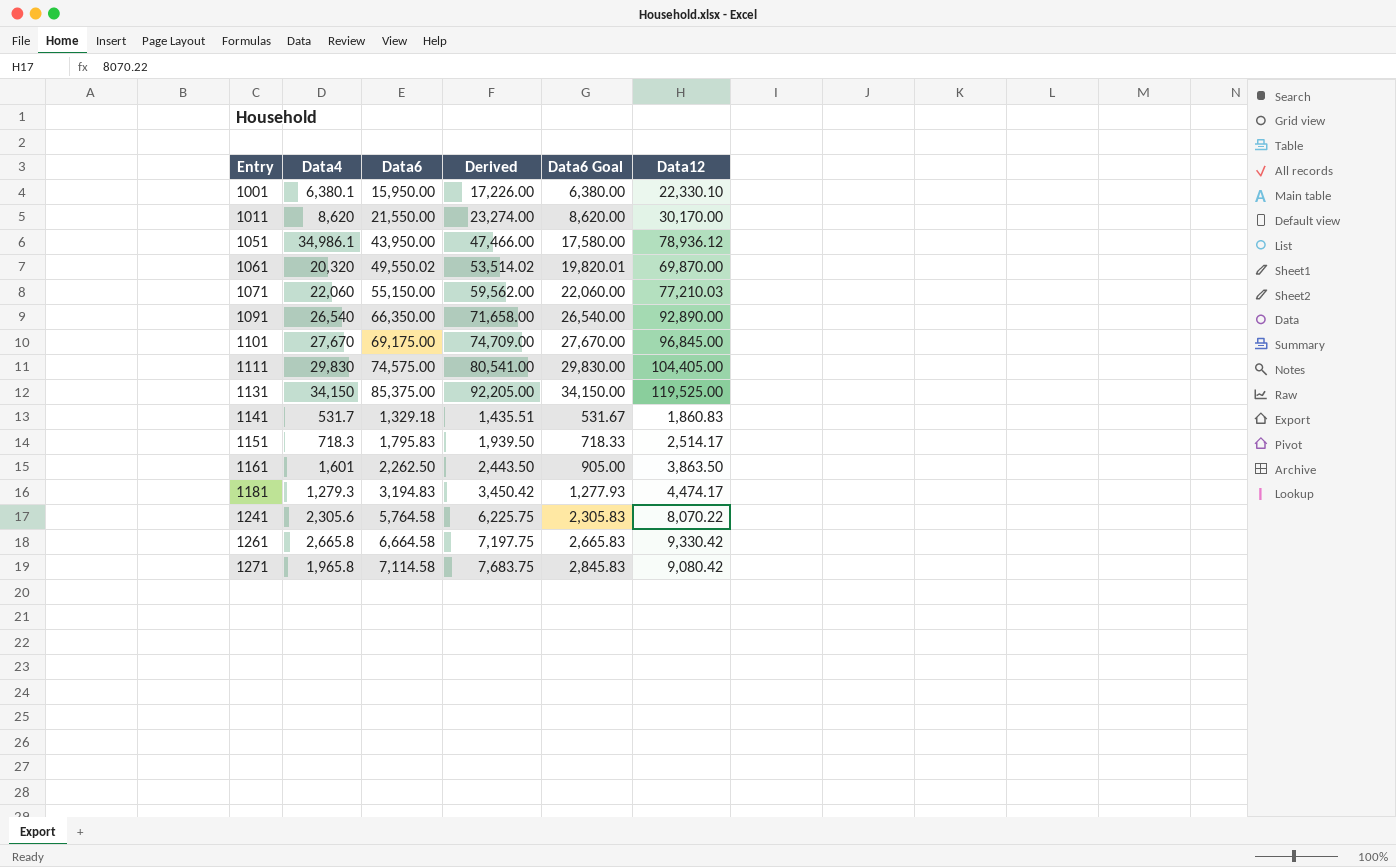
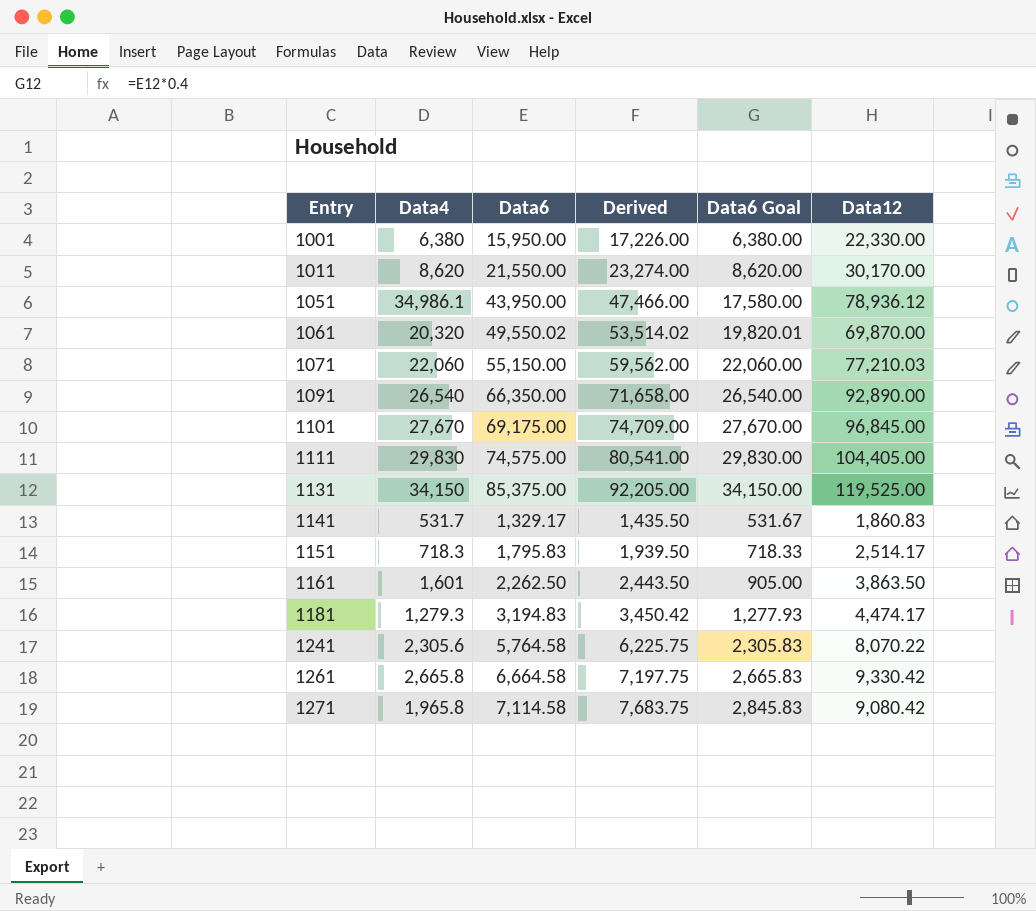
1001 | Data4: 6,380.1 -> 6,380
1001 | Data12: 22,330.10 -> 22,330.00
1141 | Data6: 1,329.18 -> 1,329.17
1141 | Derived: 1,435.51 -> 1,435.50

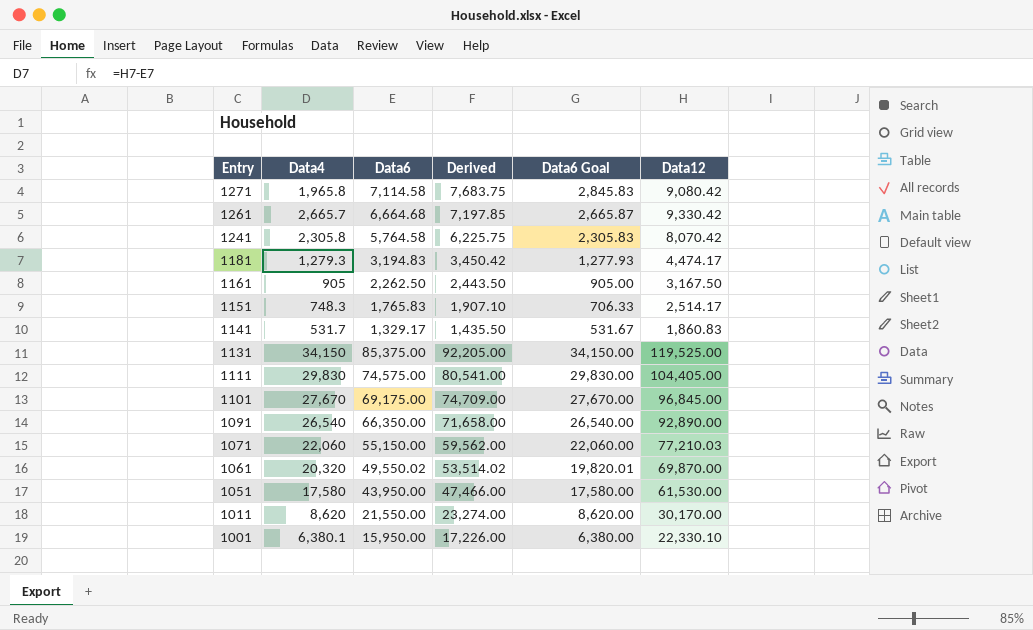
row order: Entry ascending -> Entry descending
1261 | Data4: 2,665.8 -> 2,665.7
1261 | Data6: 6,664.58 -> 6,664.68
1261 | Derived: 7,197.75 -> 7,197.85
1261 | Data6 Goal: 2,665.83 -> 2,665.87
1241 | Data4: 2,305.6 -> 2,305.8
1241 | Data12: 8,070.22 -> 8,070.42
1161 | Data4: 1,601 -> 905
1161 | Data12: 3,863.50 -> 3,167.50
1151 | Data4: 718.3 -> 748.3
1151 | Data6: 1,795.83 -> 1,765.83
1151 | Derived: 1,939.50 -> 1,907.10
1151 | Data6 Goal: 718.33 -> 706.33
1051 | Data4: 34,986.1 -> 17,580
1051 | Data12: 78,936.12 -> 61,530.00
1001 | Data4: 6,380 -> 6,380.1
1001 | Data12: 22,330.00 -> 22,330.10

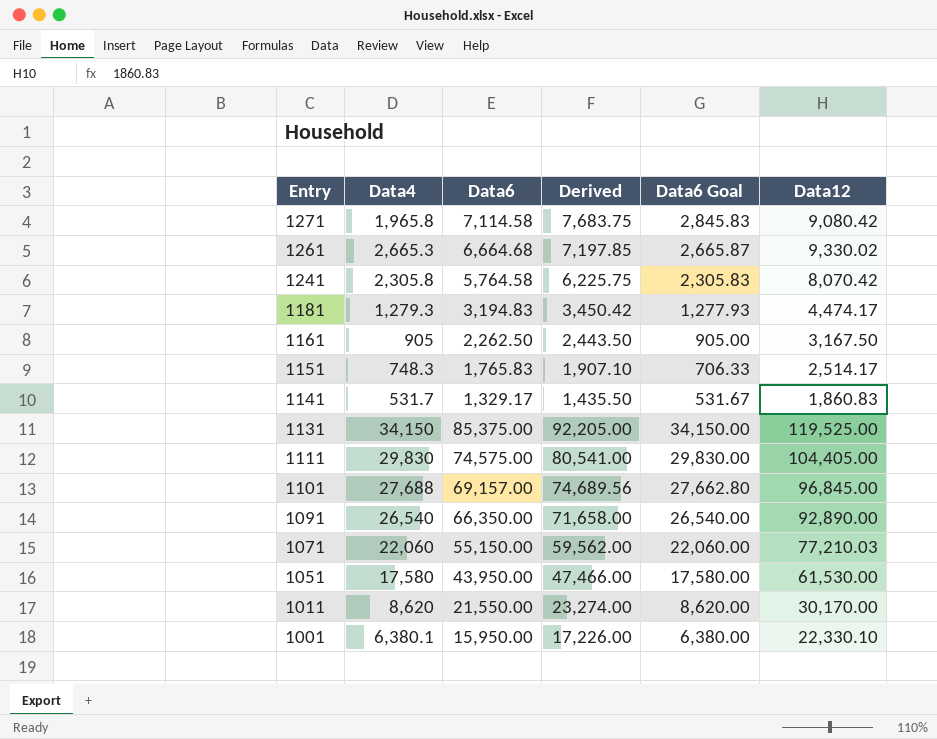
row 1061: 20,320 | 49,550.02 | 53,514.02 | 19,820.01 | 69,870.00 -> none
1261 | Data4: 2,665.7 -> 2,665.3
1261 | Data12: 9,330.42 -> 9,330.02
1101 | Data4: 27,670 -> 27,688
1101 | Data6: 69,175.00 -> 69,157.00
1101 | Derived: 74,709.00 -> 74,689.56
1101 | Data6 Goal: 27,670.00 -> 27,662.80

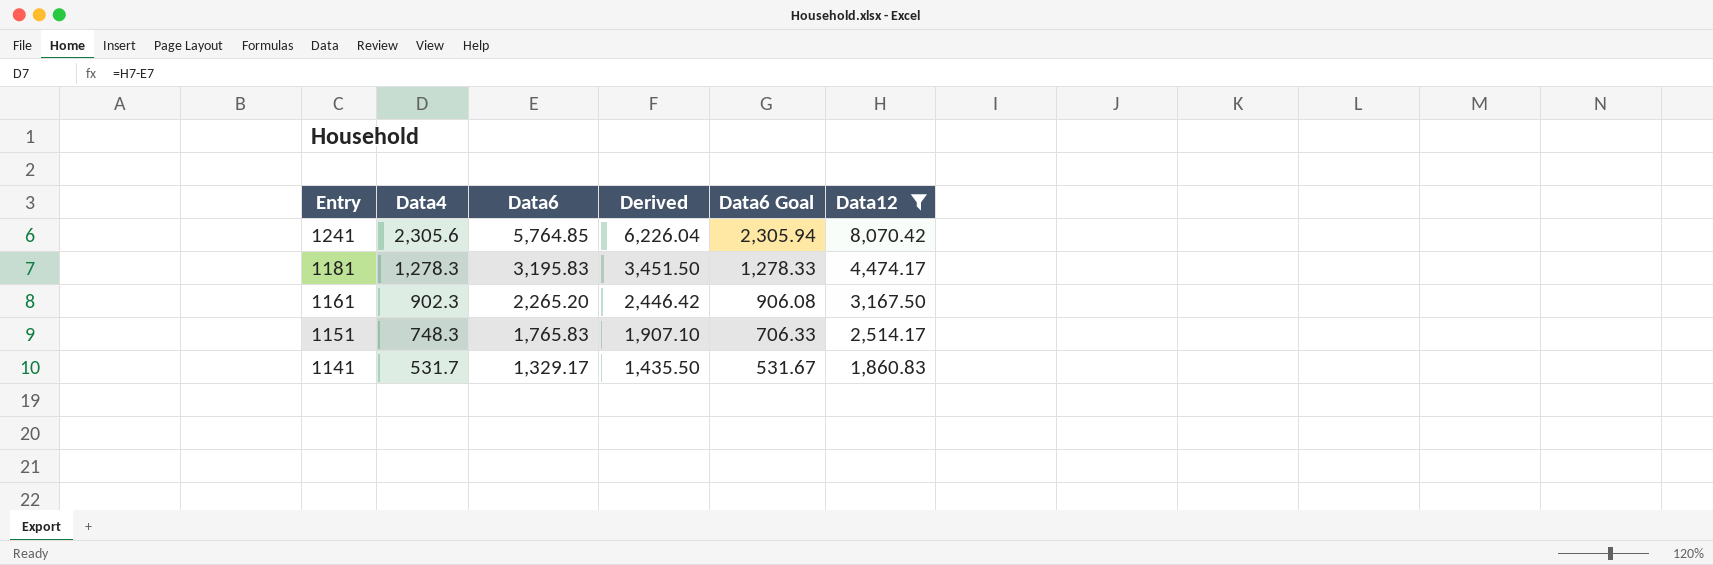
filter: none -> Data12 <= 8,070.42
1241 | Data4: 2,305.8 -> 2,305.6
1241 | Data6: 5,764.58 -> 5,764.85
1241 | Derived: 6,225.75 -> 6,226.04
1241 | Data6 Goal: 2,305.83 -> 2,305.94
1181 | Data4: 1,279.3 -> 1,278.3
1181 | Data6: 3,194.83 -> 3,195.83
1181 | Derived: 3,450.42 -> 3,451.50
1181 | Data6 Goal: 1,277.93 -> 1,278.33
1161 | Data4: 905 -> 902.3
1161 | Data6: 2,262.50 -> 2,265.20
1161 | Derived: 2,443.50 -> 2,446.42
1161 | Data6 Goal: 905.00 -> 906.08

